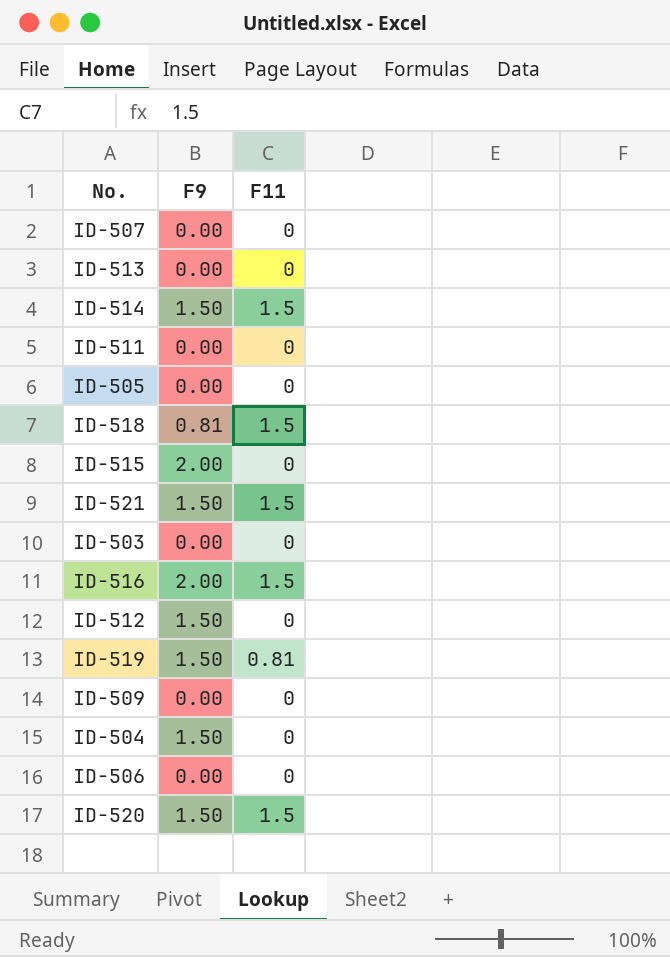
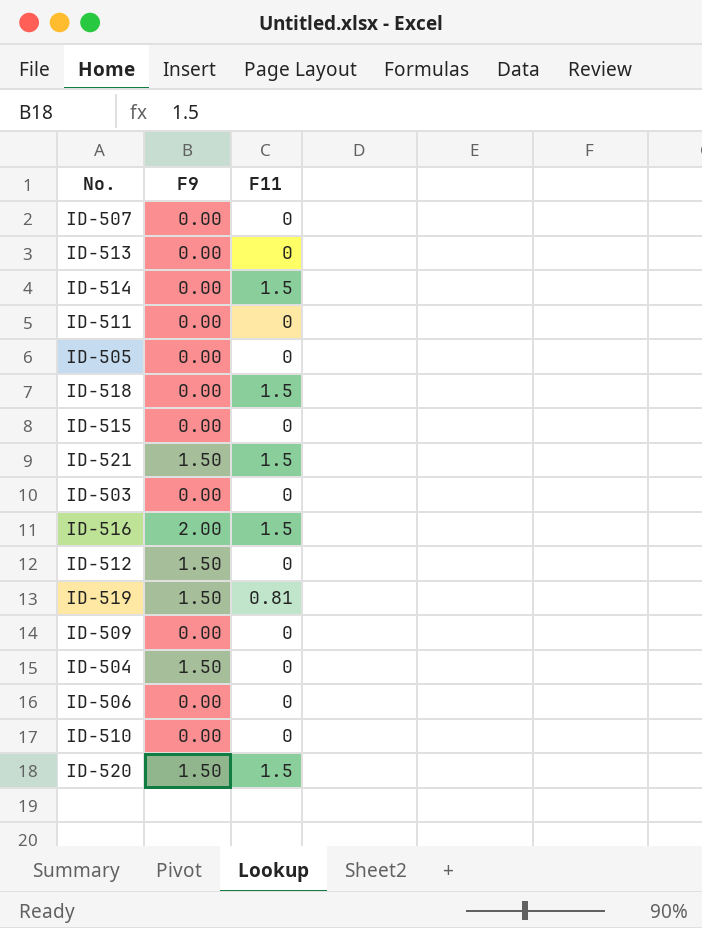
ID-514 | F9: 1.50 -> 0.00
ID-518 | F9: 0.81 -> 0.00
ID-515 | F9: 2.00 -> 0.00
row ID-510: none -> 0.00 | 0

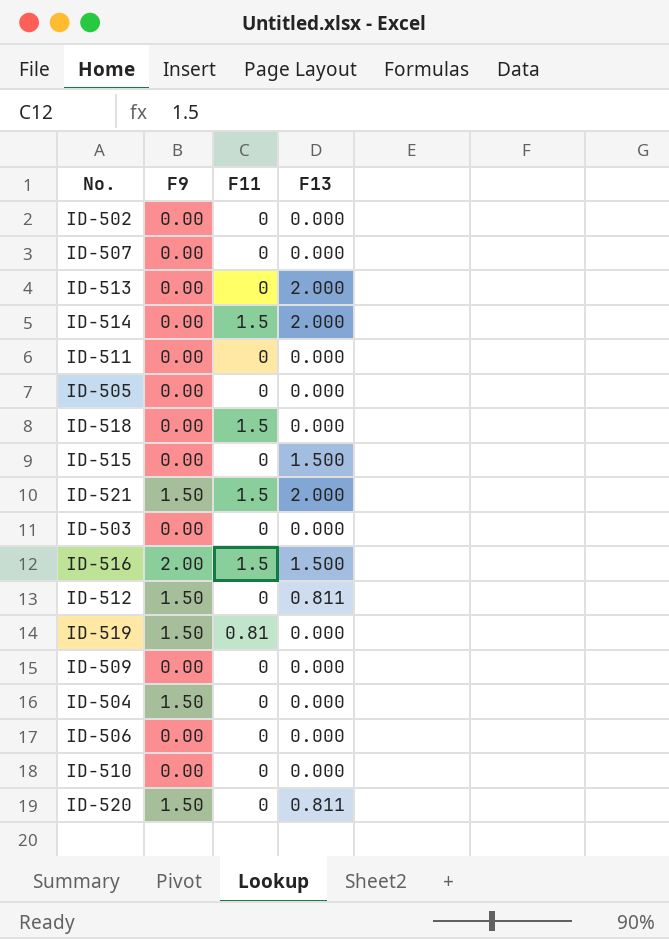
column F13 | position: none -> 4
row ID-502: none -> 0.00 | 0 | 0.000
ID-520 | F11: 1.5 -> 0

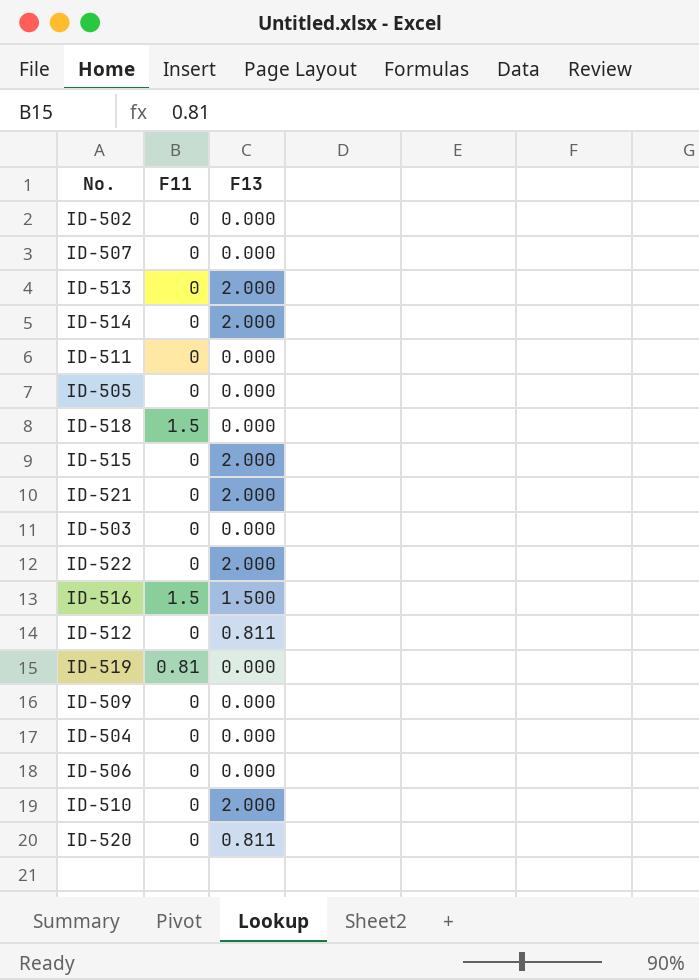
column F9 | position: 2 -> none
ID-514 | F11: 1.5 -> 0
ID-515 | F13: 1.500 -> 2.000
ID-521 | F11: 1.5 -> 0
row ID-522: none -> 0 | 2.000
ID-510 | F13: 0.000 -> 2.000

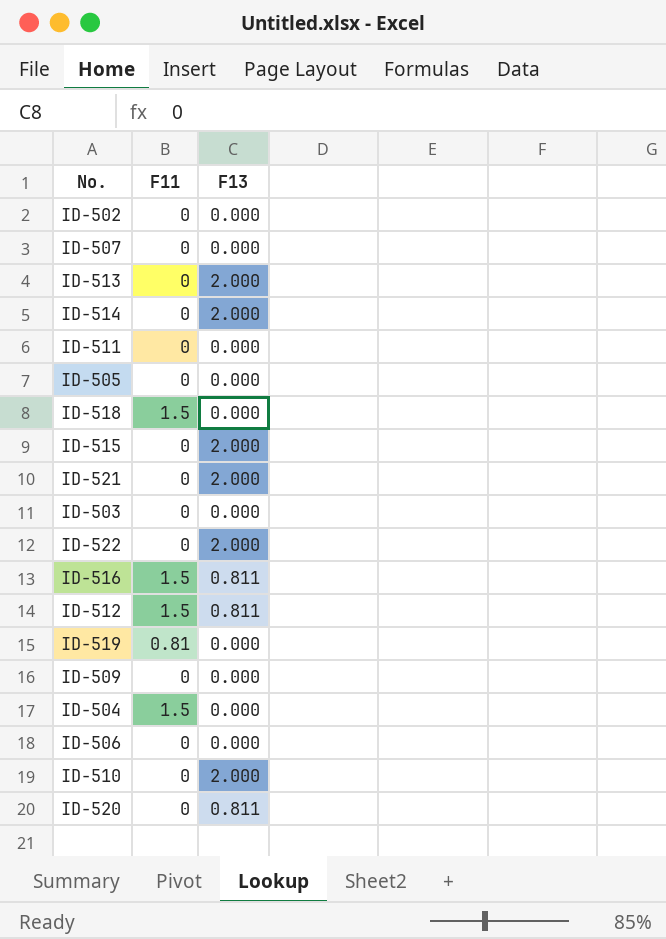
ID-516 | F13: 1.500 -> 0.811
ID-512 | F11: 0 -> 1.5
ID-504 | F11: 0 -> 1.5

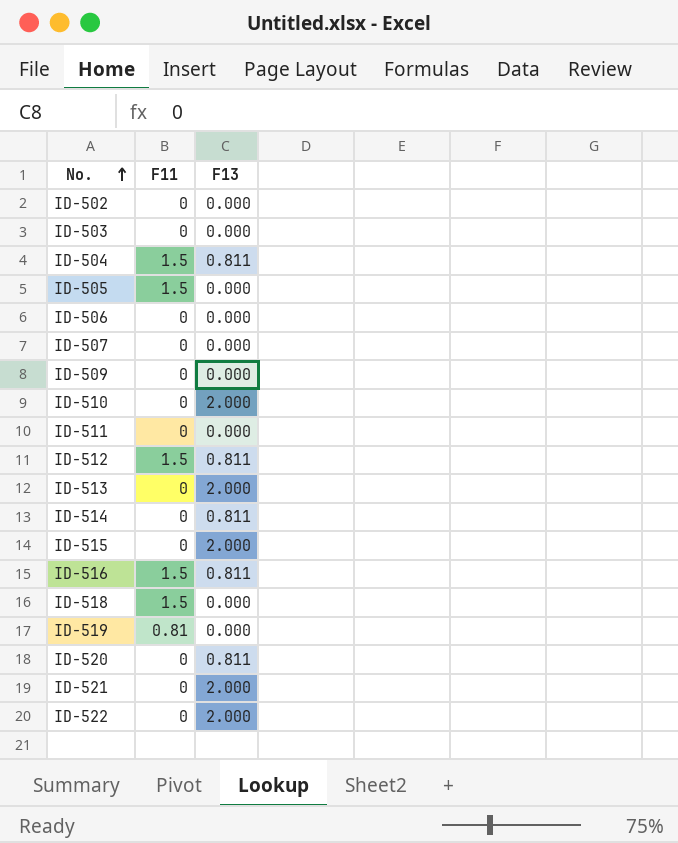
row order: none -> No. ascending
ID-504 | F13: 0.000 -> 0.811
ID-505 | F11: 0 -> 1.5
ID-514 | F13: 2.000 -> 0.811

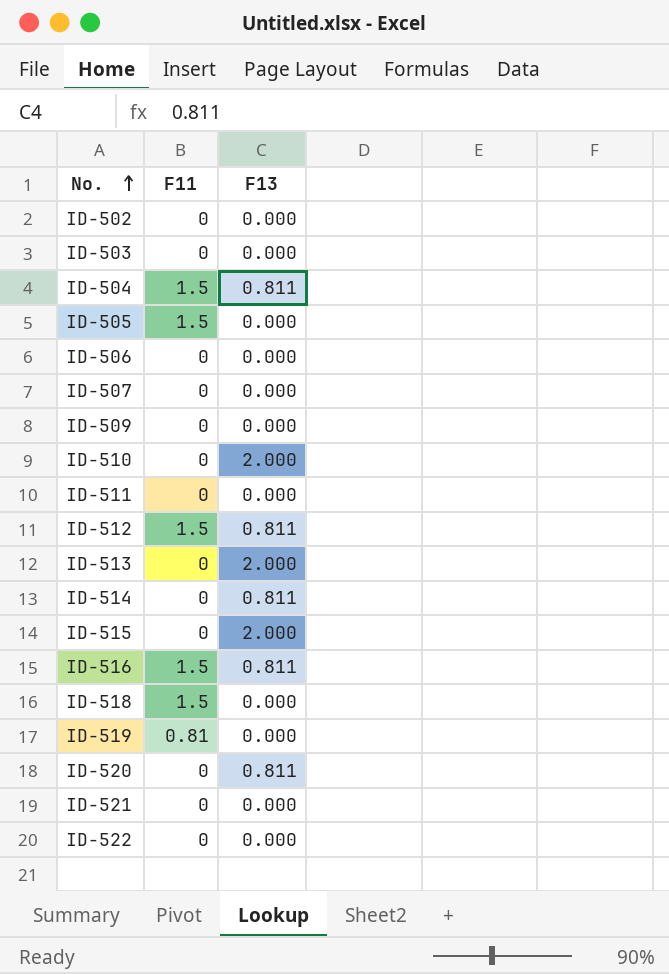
ID-521 | F13: 2.000 -> 0.000
ID-522 | F13: 2.000 -> 0.000

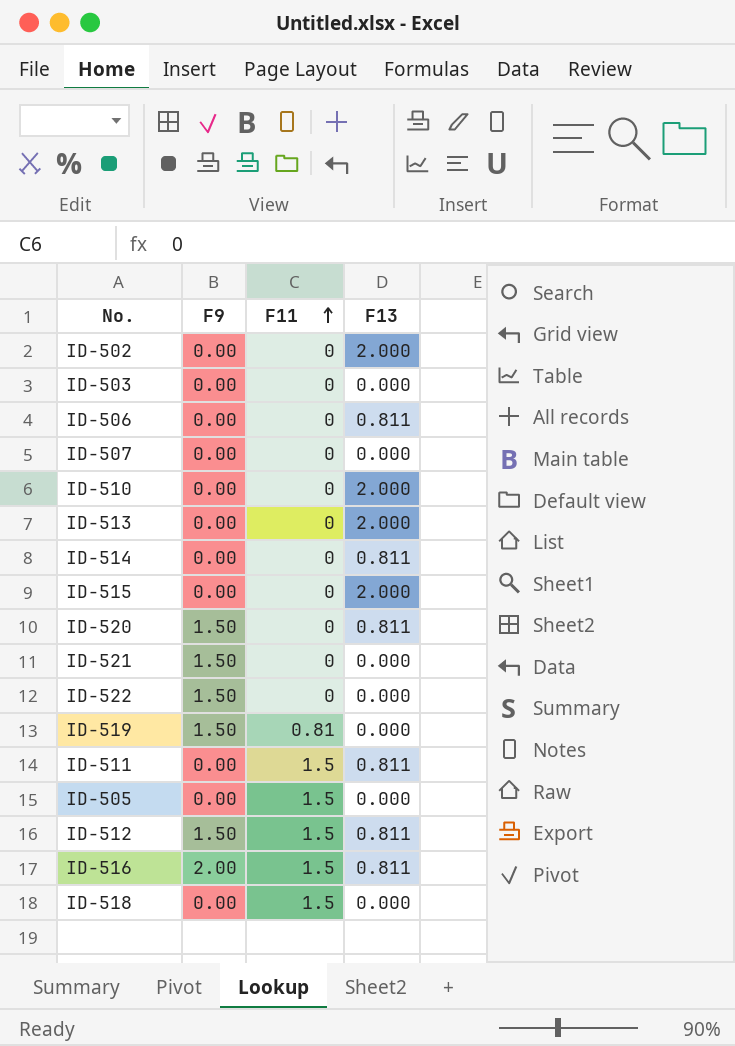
row order: No. ascending -> F11 ascending
column F9 | position: none -> 2
row ID-504: 1.5 | 0.811 -> none
row ID-509: 0 | 0.000 -> none
ID-502 | F13: 0.000 -> 2.000
ID-506 | F13: 0.000 -> 0.811
ID-511 | F11: 0 -> 1.5
ID-511 | F13: 0.000 -> 0.811

